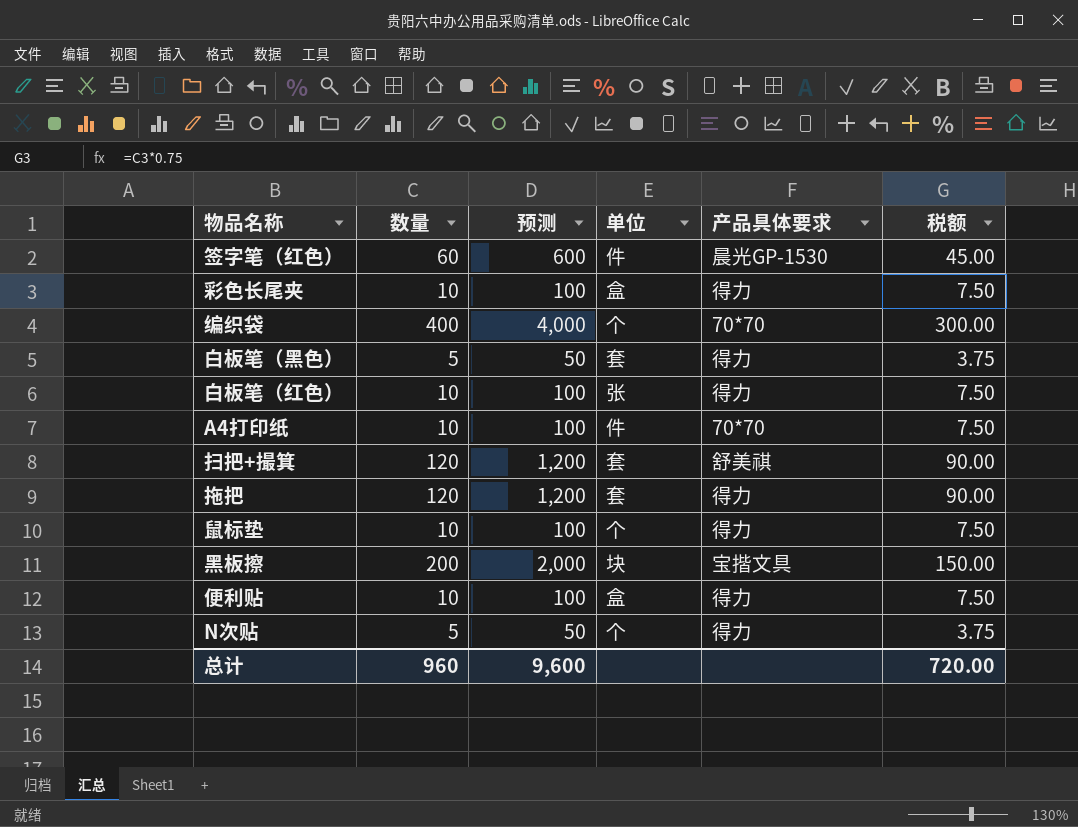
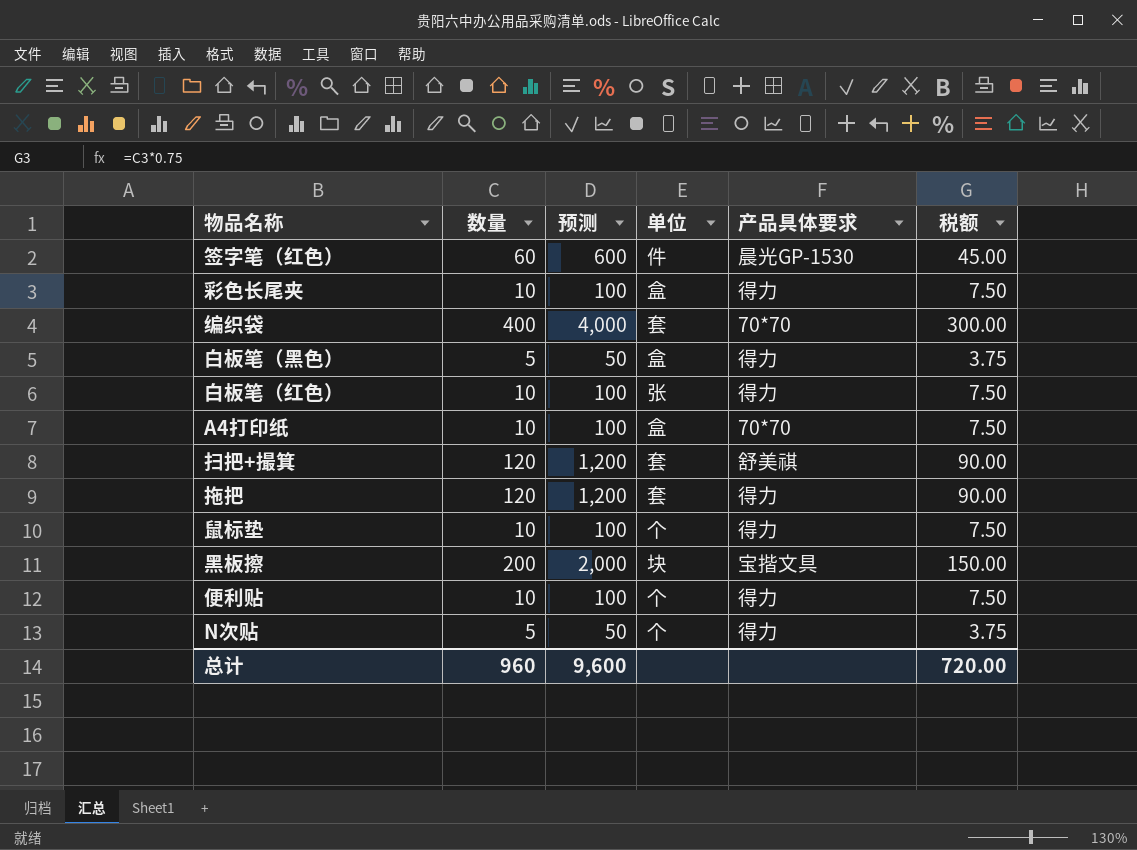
编织袋 | 单位: 个 -> 套
白板笔（黑色） | 单位: 套 -> 盒
A4打印纸 | 单位: 件 -> 盒
便利贴 | 单位: 盒 -> 个

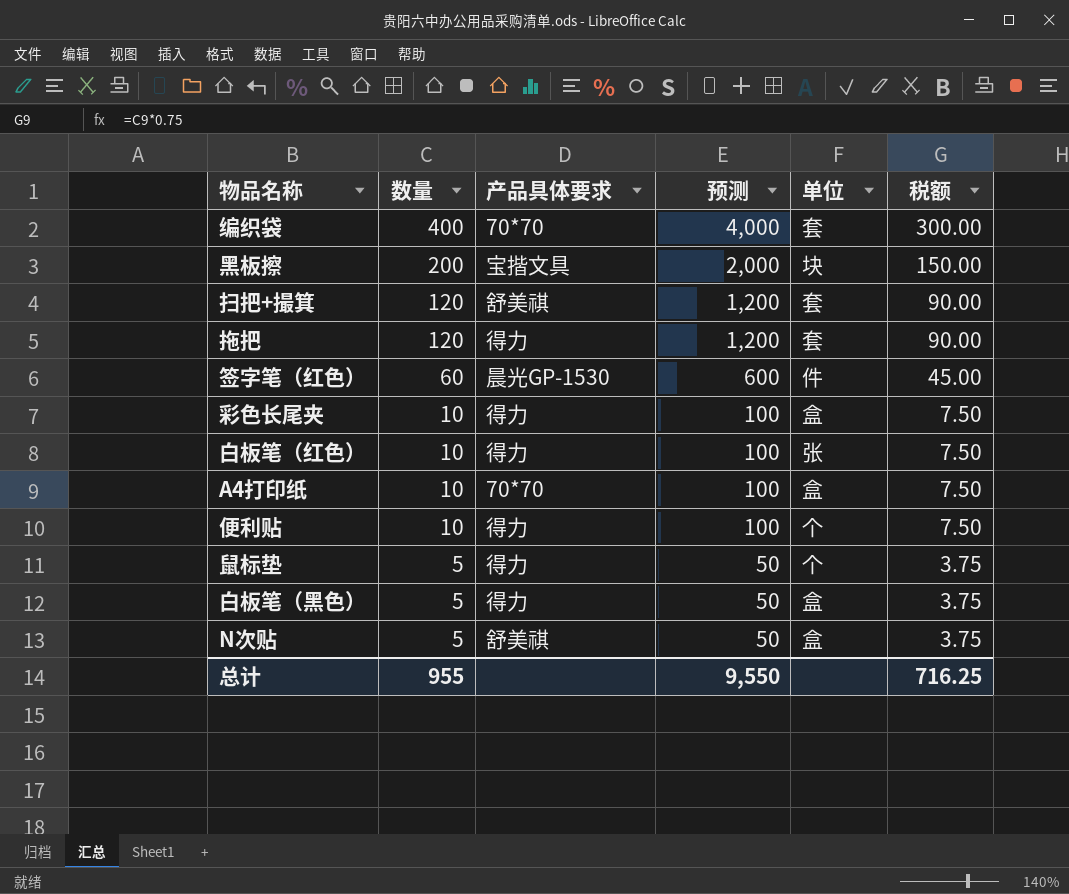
row order: none -> 数量 descending
column 产品具体要求 | position: 5 -> 3
鼠标垫 | 数量: 10 -> 5
鼠标垫 | 预测: 100 -> 50
鼠标垫 | 税额: 7.50 -> 3.75
N次贴 | 产品具体要求: 得力 -> 舒美祺
N次贴 | 单位: 个 -> 盒
总计 | 数量: 960 -> 955
总计 | 预测: 9,600 -> 9,550
总计 | 税额: 720.00 -> 716.25

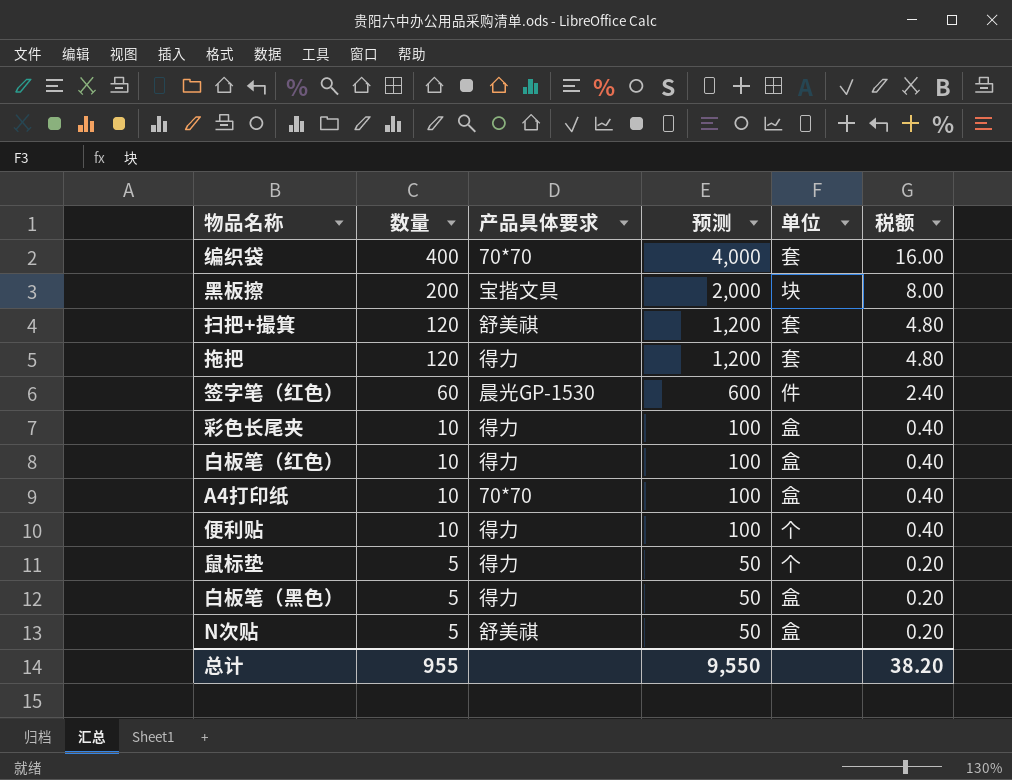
column 税额 | formula: [数量] * 0.75 -> [数量] * 0.04
白板笔（红色） | 单位: 张 -> 盒
总计 | 税额: 716.25 -> 38.20

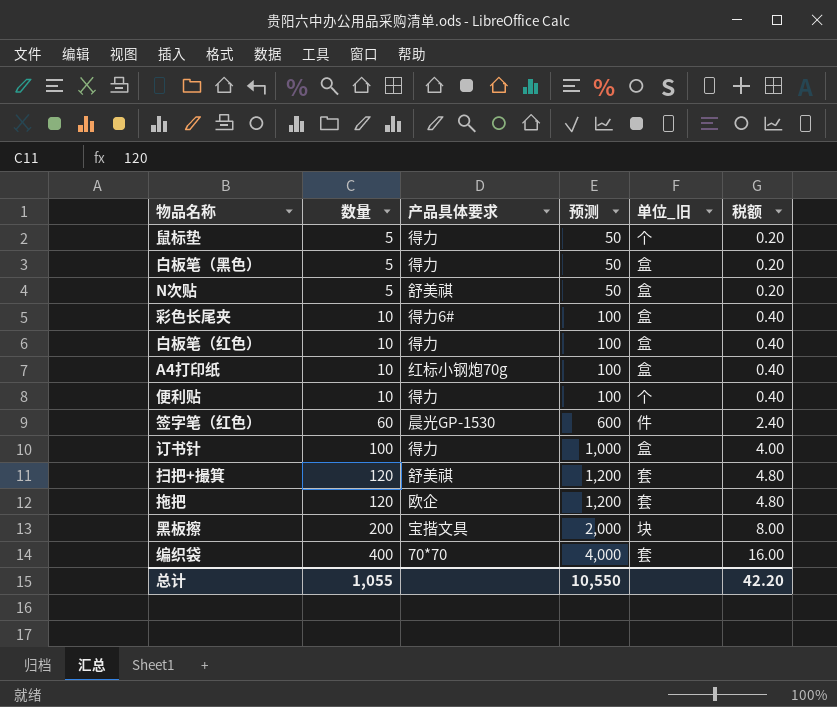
row order: 数量 descending -> 数量 ascending
column name: 单位 -> 单位_旧
彩色长尾夹 | 产品具体要求: 得力 -> 得力6#
A4打印纸 | 产品具体要求: 70*70 -> 红标小钢炮70g
row 订书针: none -> 100 | 得力 | 1,000 | 盒 | 4.00
拖把 | 产品具体要求: 得力 -> 欧企
总计 | 数量: 955 -> 1,055
总计 | 预测: 9,550 -> 10,550
总计 | 税额: 38.20 -> 42.20

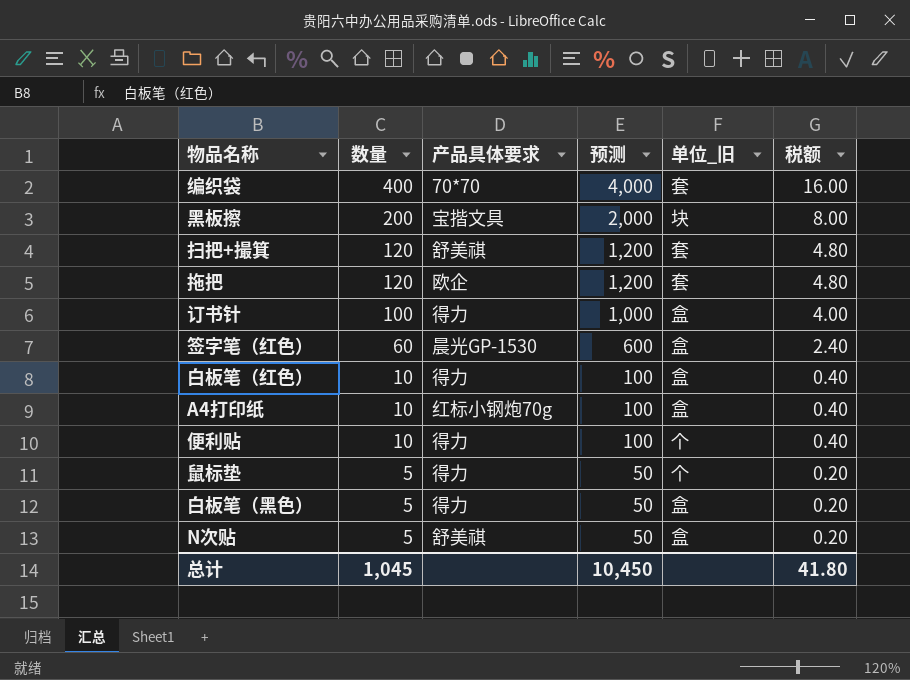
row order: 数量 ascending -> 数量 descending
row 彩色长尾夹: 10 | 得力6# | 100 | 盒 | 0.40 -> none
签字笔（红色） | 单位_旧: 件 -> 盒
总计 | 数量: 1,055 -> 1,045
总计 | 预测: 10,550 -> 10,450
总计 | 税额: 42.20 -> 41.80

